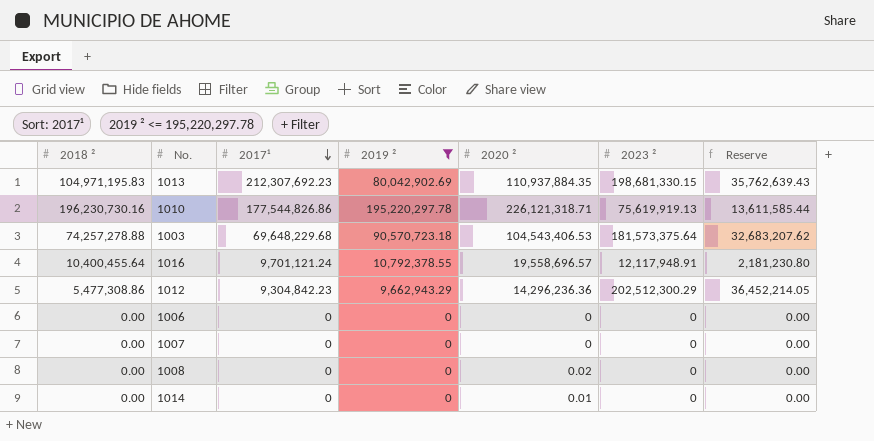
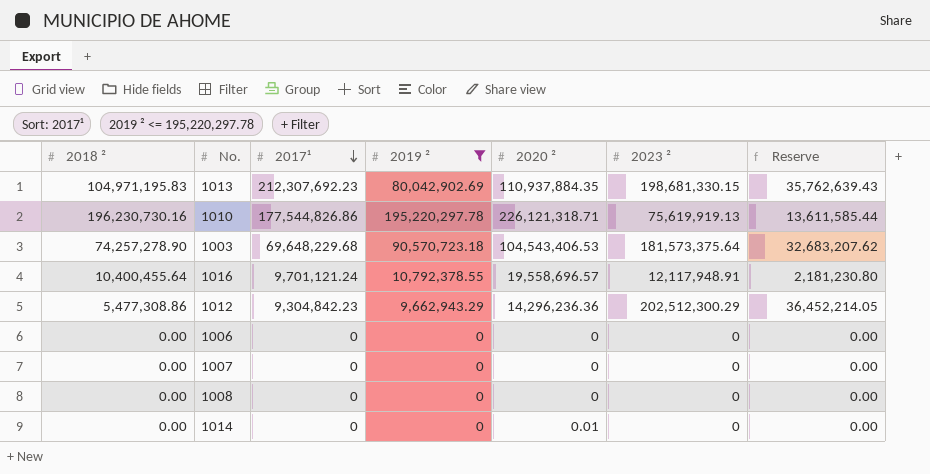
1003 | 2018 ²: 74,257,278.88 -> 74,257,278.90
1008 | 2020 ²: 0.02 -> 0

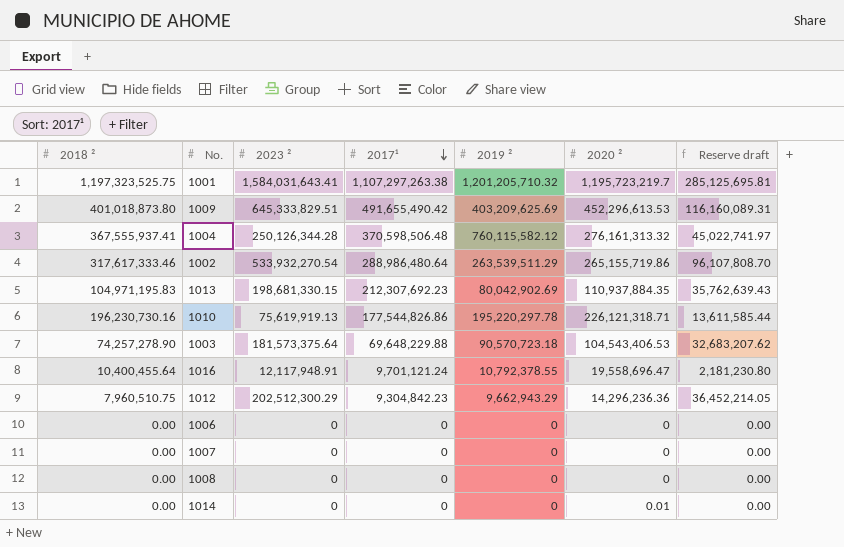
filter: 2019 ² <= 195,220,297.78 -> none
column 2023 ² | position: 6 -> 3
column name: Reserve -> Reserve draft
1003 | 2017¹: 69,648,229.68 -> 69,648,229.88
1016 | 2020 ²: 19,558,696.57 -> 19,558,696.47
1012 | 2018 ²: 5,477,308.86 -> 7,960,510.75

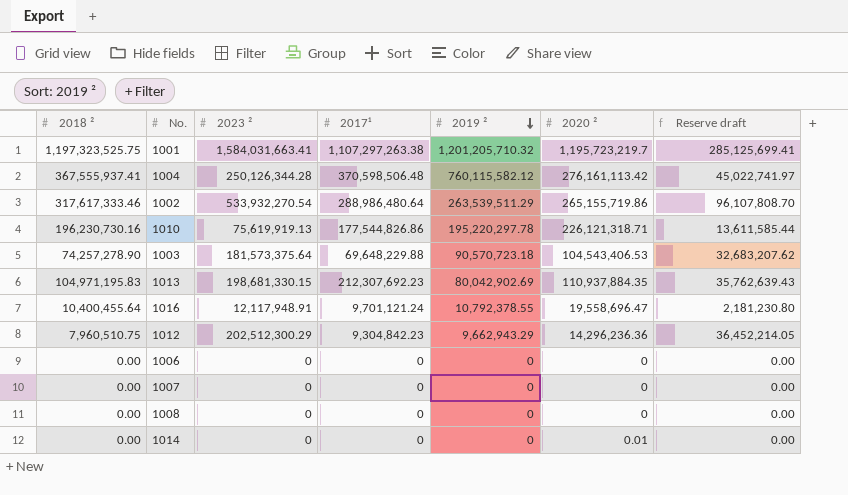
row order: 2017¹ descending -> 2019 ² descending
row 1009: 401,018,873.80 | 645,333,829.51 | 491,655,490.42 | 403,209,625.69 | 452,296,613.53 | 116,160,089.31 -> none
1001 | 2023 ²: 1,584,031,643.41 -> 1,584,031,663.41
1001 | Reserve draft: 285,125,695.81 -> 285,125,699.41
1004 | 2020 ²: 276,161,313.32 -> 276,161,113.42

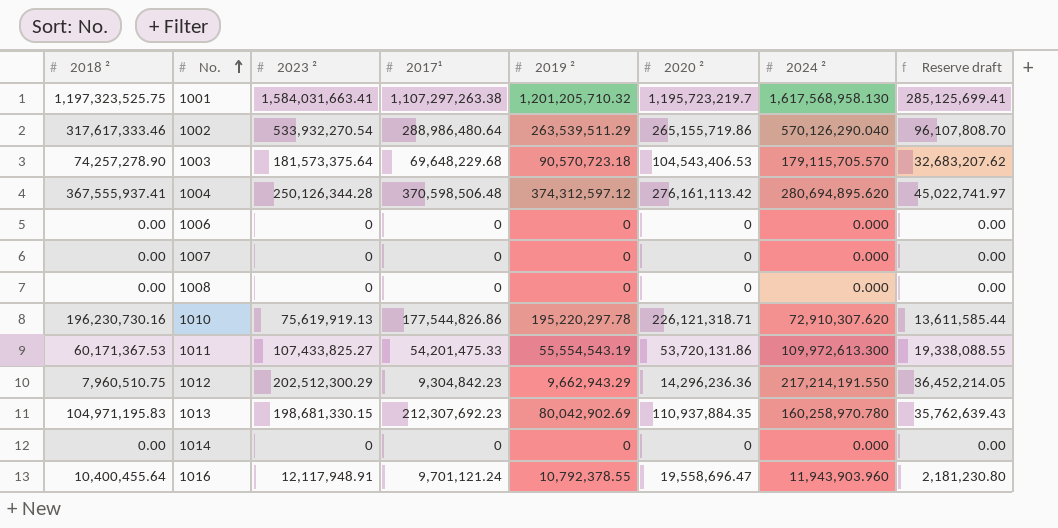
row order: 2019 ² descending -> No. ascending
column 2024 ² | position: none -> 7
1003 | 2017¹: 69,648,229.88 -> 69,648,229.68
1004 | 2019 ²: 760,115,582.12 -> 374,312,597.12
row 1011: none -> 60,171,367.53 | 107,433,825.27 | 54,201,475.33 | 55,554,543.19 | 53,720,131.86 | 109,972,613.300 | 19,338,088.55
1014 | 2020 ²: 0.01 -> 0

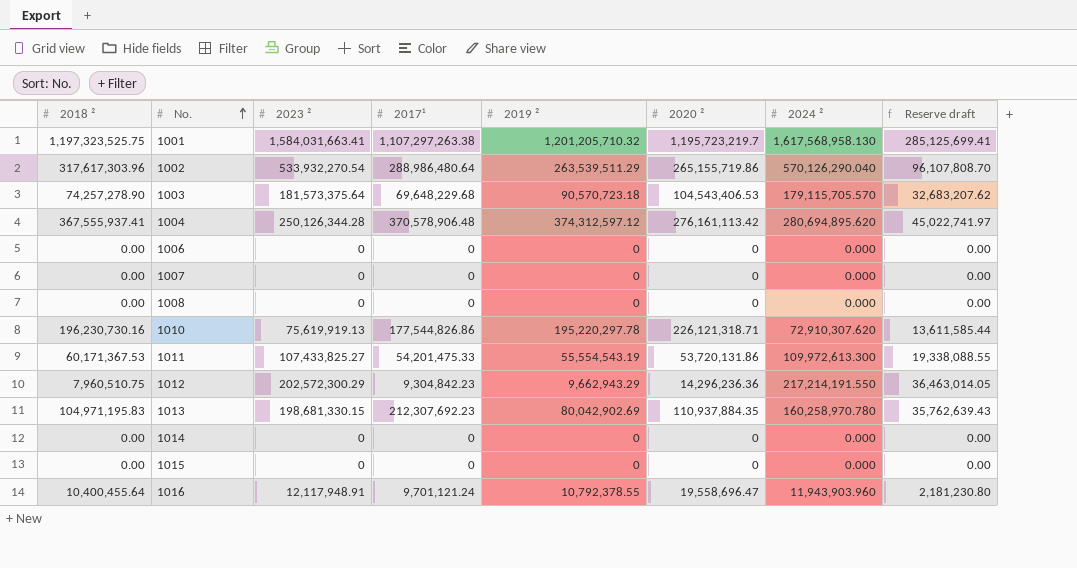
1002 | 2018 ²: 317,617,333.46 -> 317,617,303.96
1004 | 2017¹: 370,598,506.48 -> 370,578,906.48
1012 | 2023 ²: 202,512,300.29 -> 202,572,300.29
1012 | Reserve draft: 36,452,214.05 -> 36,463,014.05
row 1015: none -> 0.00 | 0 | 0 | 0 | 0 | 0.000 | 0.00

